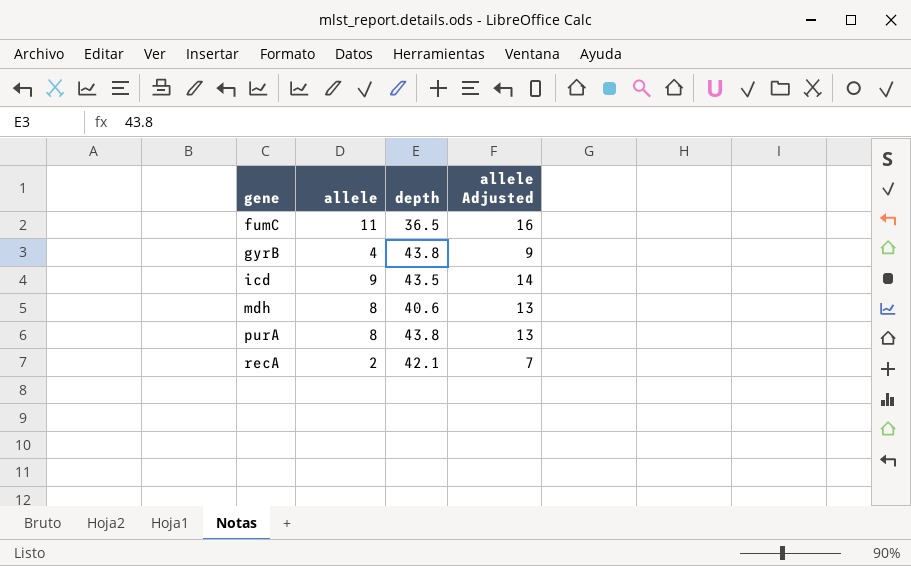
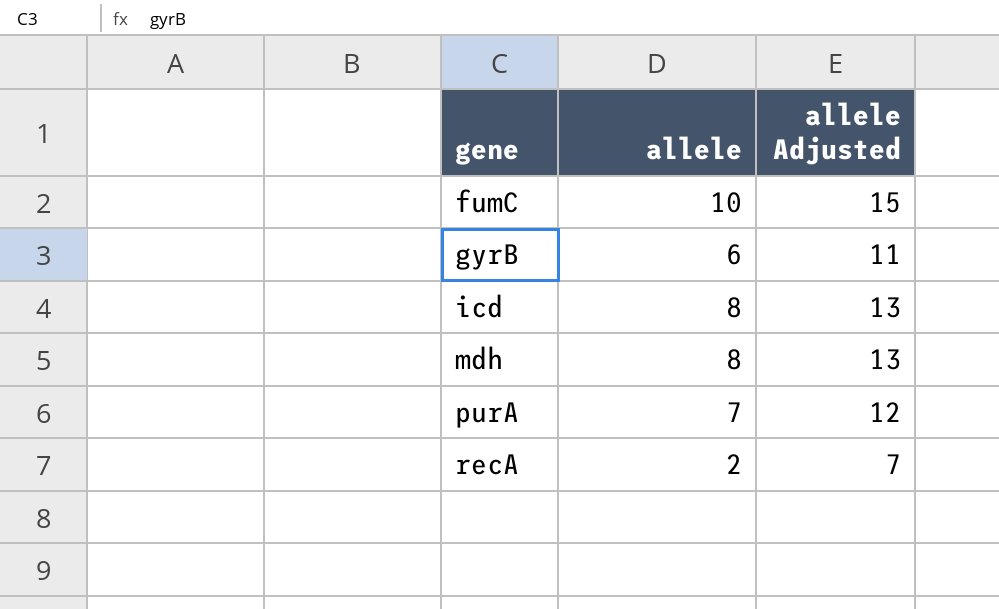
column depth | position: 3 -> none
fumC | allele: 11 -> 10
fumC | allele Adjusted: 16 -> 15
gyrB | allele: 4 -> 6
gyrB | allele Adjusted: 9 -> 11
icd | allele: 9 -> 8
icd | allele Adjusted: 14 -> 13
purA | allele: 8 -> 7
purA | allele Adjusted: 13 -> 12

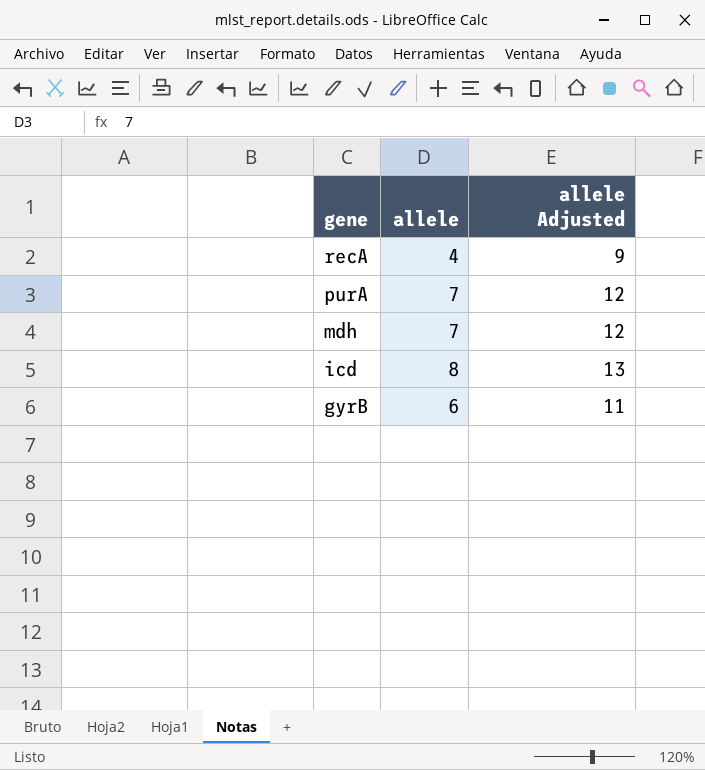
row order: gene ascending -> gene descending
row fumC: 10 | 15 -> none
recA | allele: 2 -> 4
recA | allele Adjusted: 7 -> 9
mdh | allele: 8 -> 7
mdh | allele Adjusted: 13 -> 12

